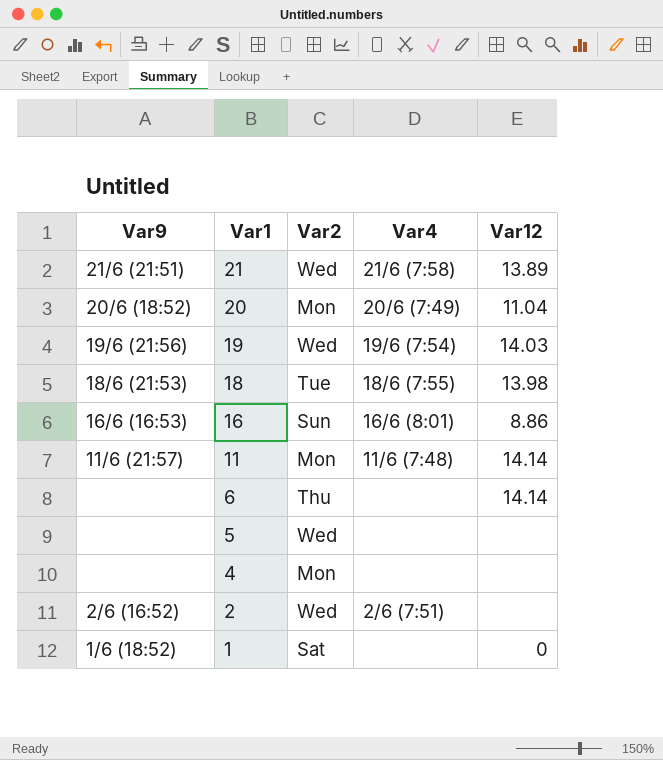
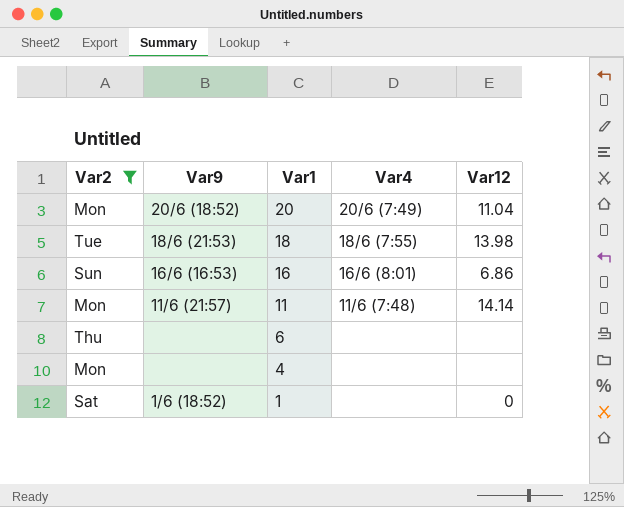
filter: none -> Var2 != Wed
column Var2 | position: 3 -> 1
16 | Var12: 8.86 -> 6.86
6 | Var12: 14.14 -> none

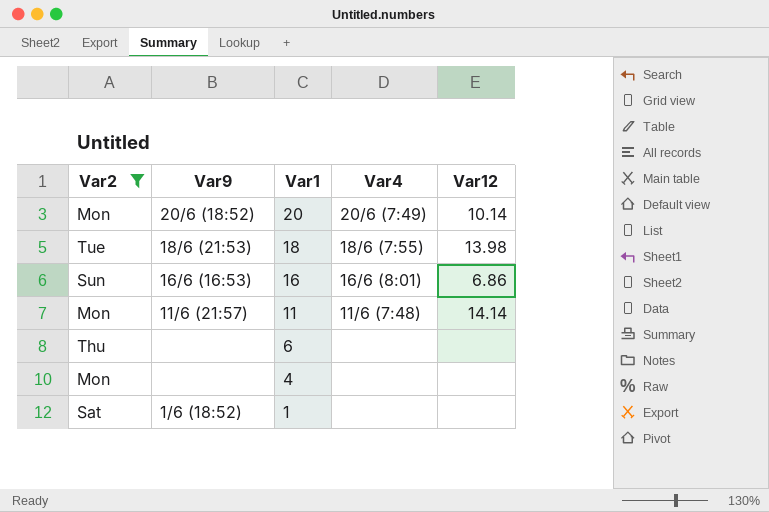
20 | Var12: 11.04 -> 10.14
1 | Var12: 0 -> none

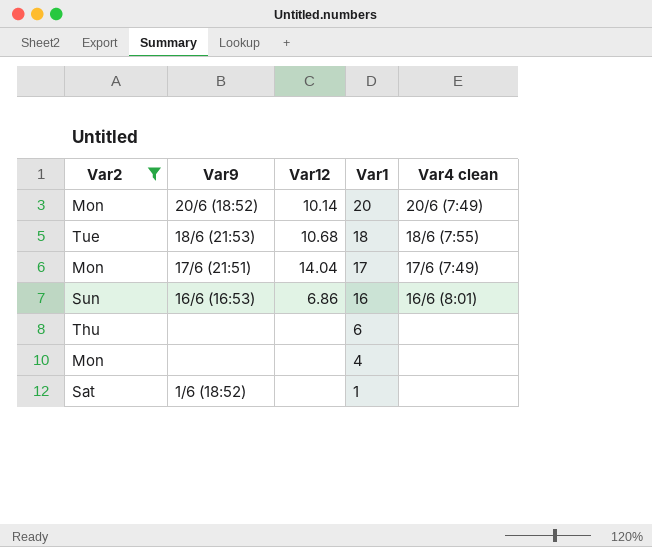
column Var12 | position: 5 -> 3
column name: Var4 -> Var4 clean
row 11: Mon | 11/6 (21:57) | 11/6 (7:48) | 14.14 -> none
18 | Var12: 13.98 -> 10.68
row 17: none -> Mon | 17/6 (21:51) | 14.04 | 17/6 (7:49)

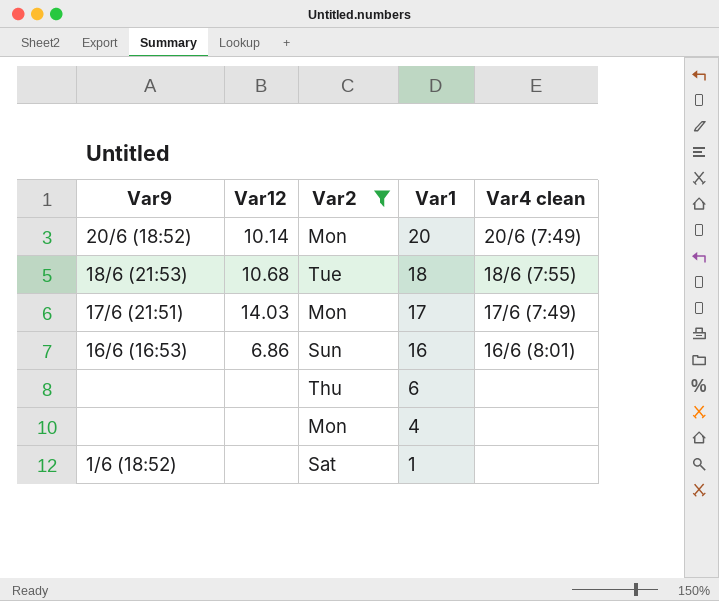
column Var2 | position: 1 -> 3
17 | Var12: 14.04 -> 14.03

